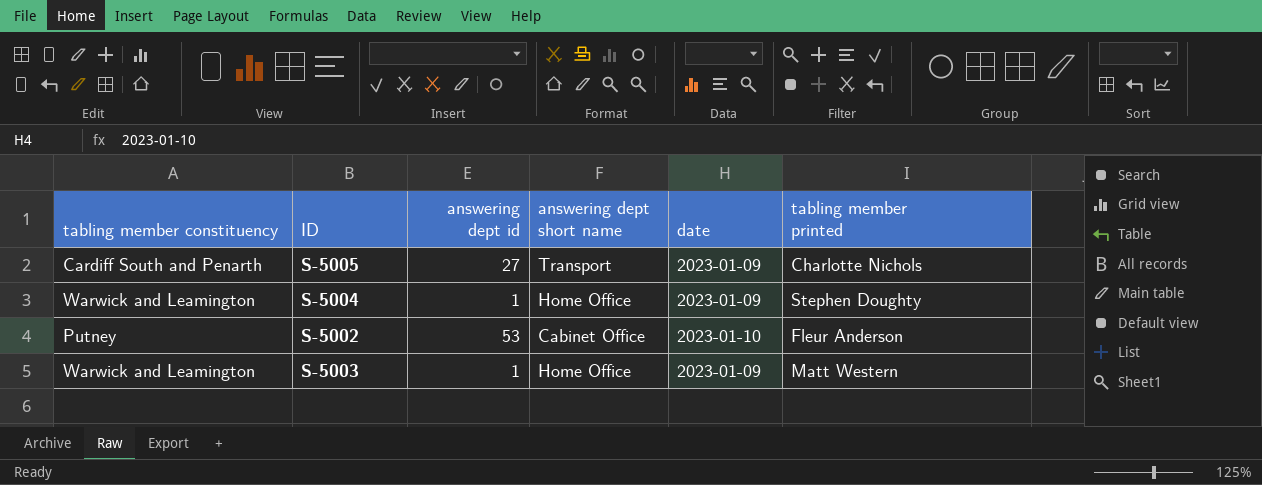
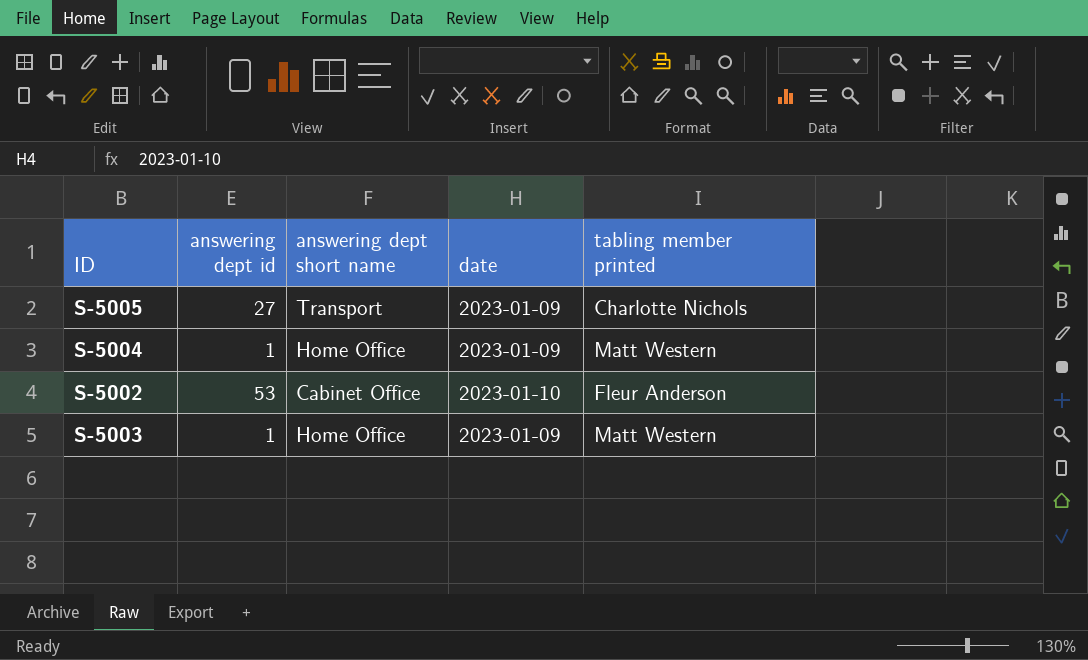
column tabling member constituency | position: 1 -> none
S-5004 | tabling member printed: Stephen Doughty -> Matt Western

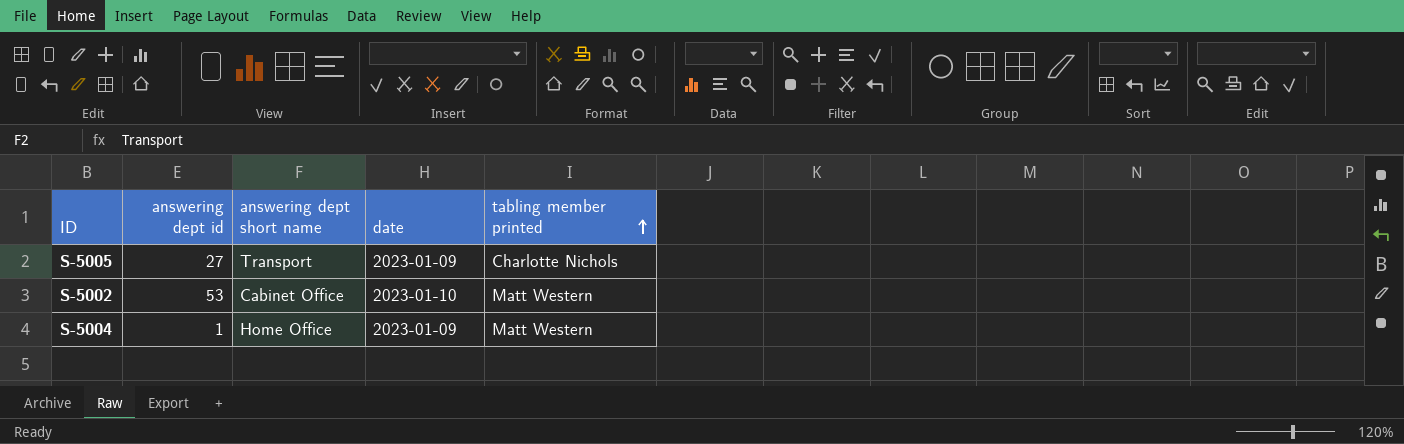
row order: none -> tabling member printed ascending
row S-5003: 1 | Home Office | 2023-01-09 | Matt Western -> none
S-5002 | tabling member printed: Fleur Anderson -> Matt Western

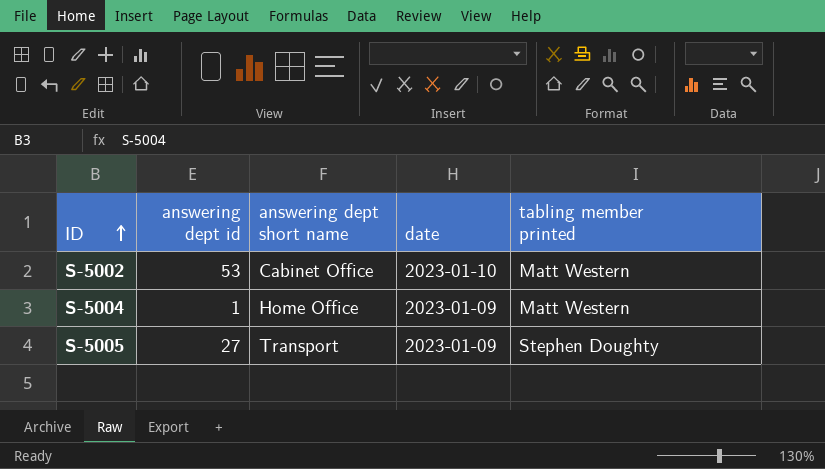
row order: tabling member printed ascending -> ID ascending
S-5005 | tabling member printed: Charlotte Nichols -> Stephen Doughty

